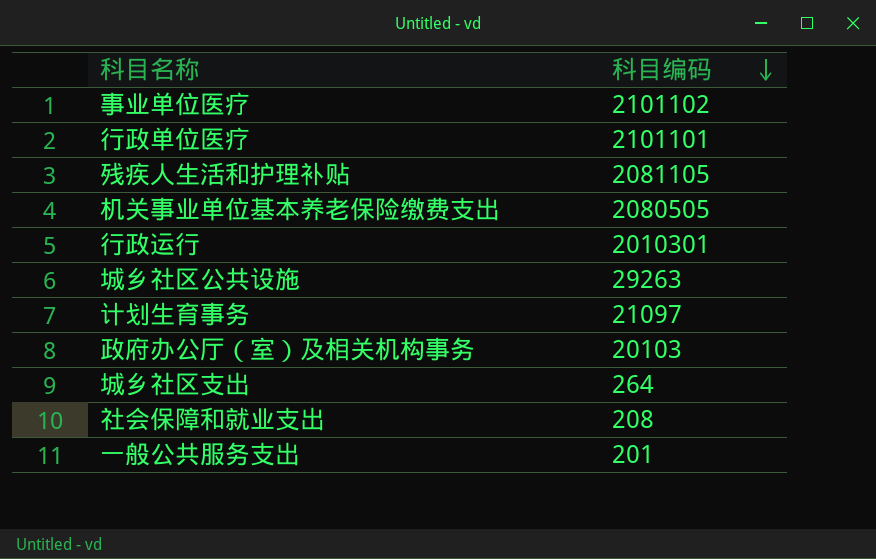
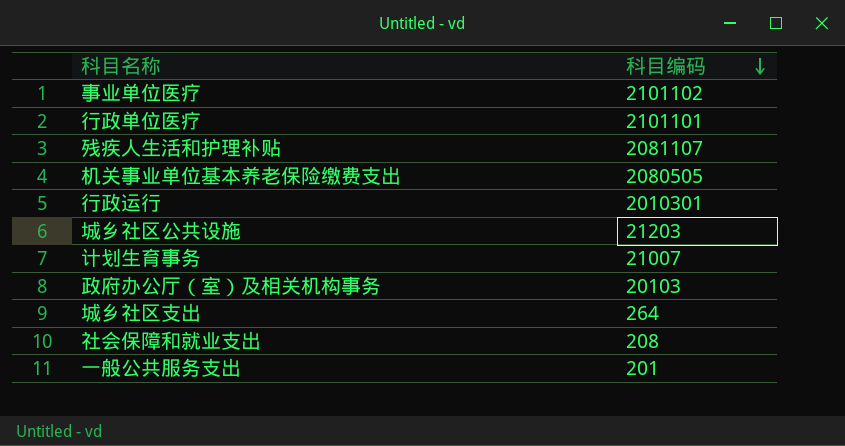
残疾人生活和护理补贴 | 科目编码: 2081105 -> 2081107
城乡社区公共设施 | 科目编码: 29263 -> 21203
计划生育事务 | 科目编码: 21097 -> 21007

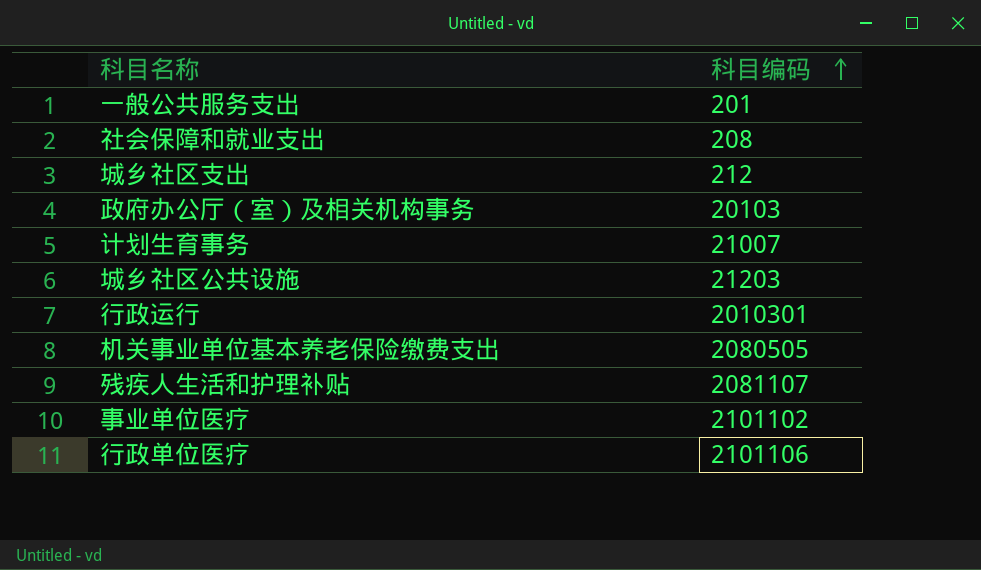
row order: 科目编码 descending -> 科目编码 ascending
城乡社区支出 | 科目编码: 264 -> 212
行政单位医疗 | 科目编码: 2101101 -> 2101106

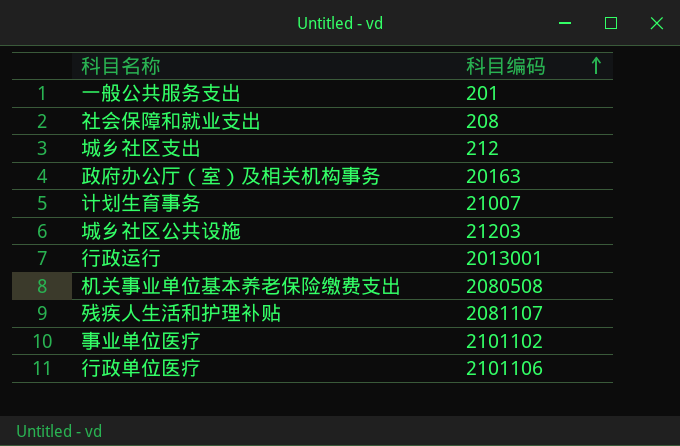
政府办公厅（室）及相关机构事务 | 科目编码: 20103 -> 20163
行政运行 | 科目编码: 2010301 -> 2013001
机关事业单位基本养老保险缴费支出 | 科目编码: 2080505 -> 2080508

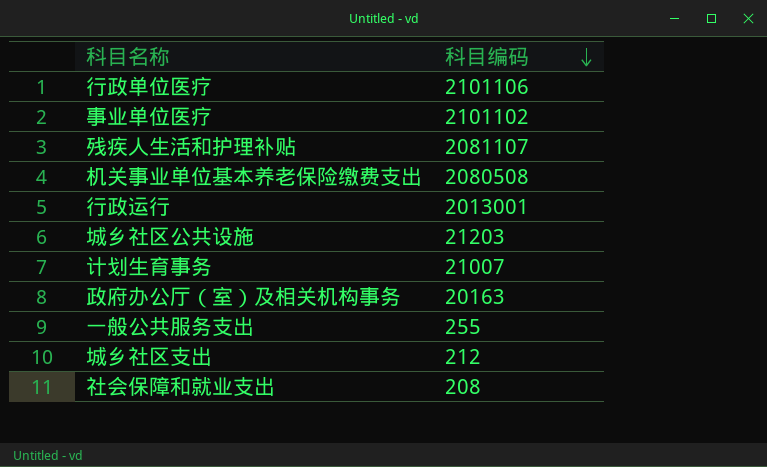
row order: 科目编码 ascending -> 科目编码 descending
一般公共服务支出 | 科目编码: 201 -> 255

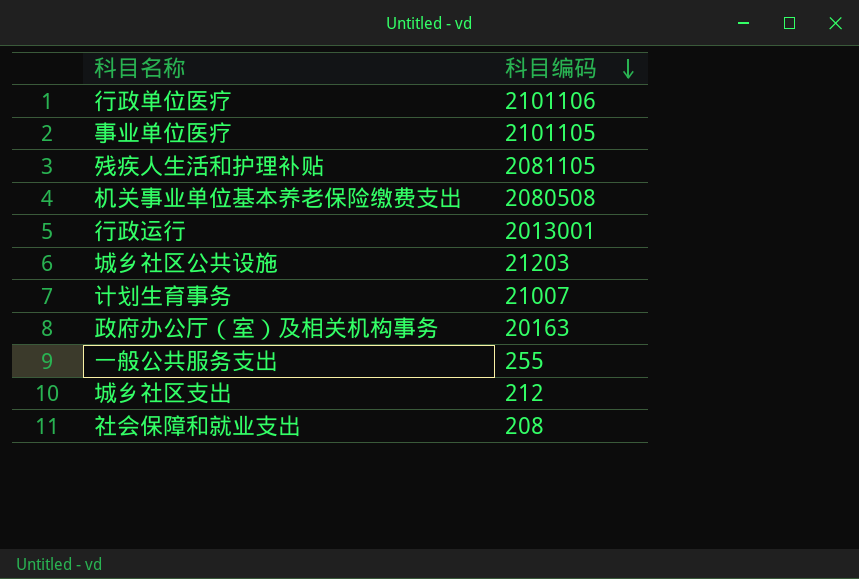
事业单位医疗 | 科目编码: 2101102 -> 2101105
残疾人生活和护理补贴 | 科目编码: 2081107 -> 2081105

